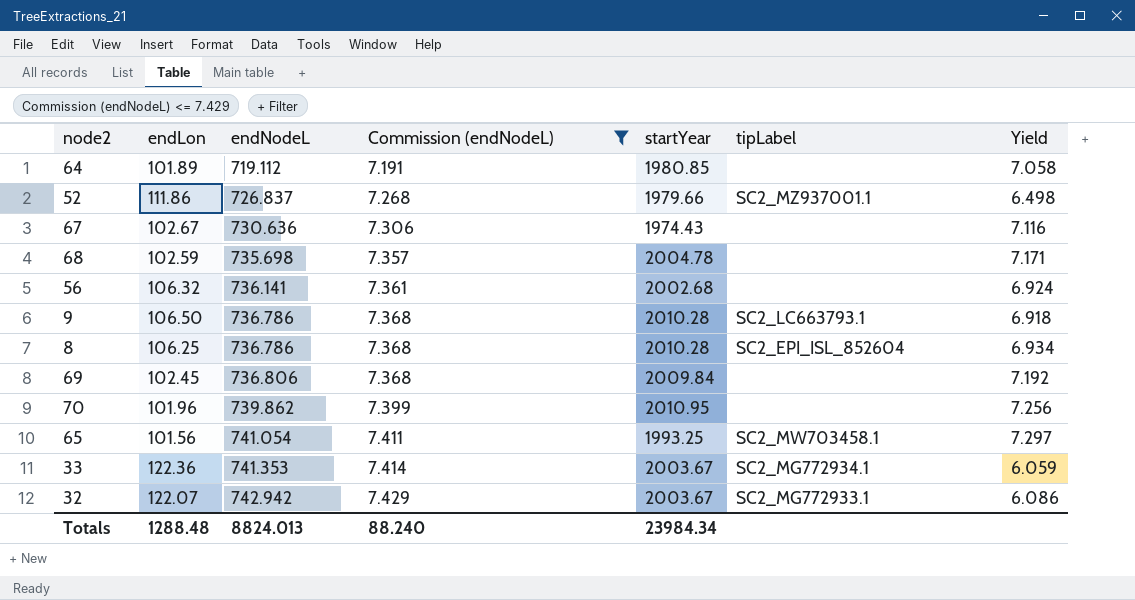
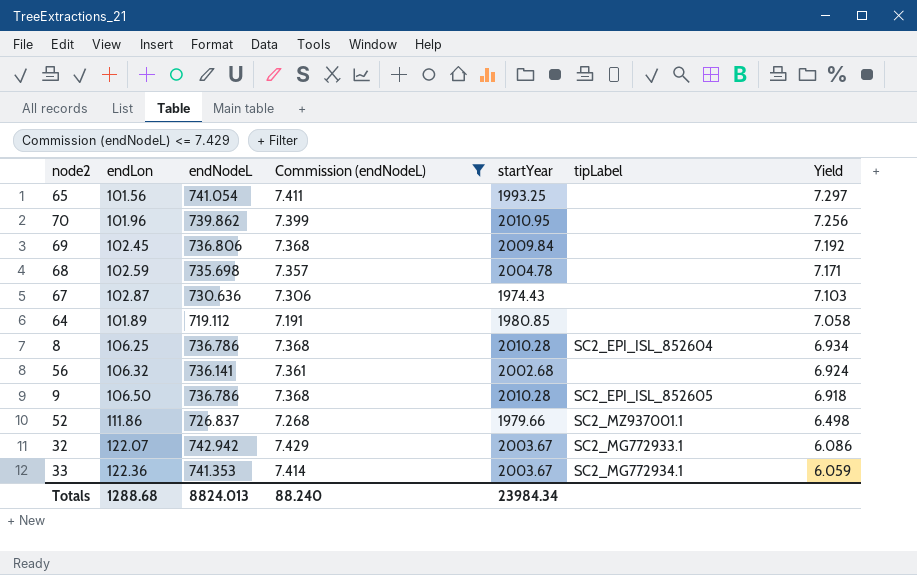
row order: endNodeL ascending -> Yield descending
65 | tipLabel: SC2_MW703458.1 -> none
67 | endLon: 102.67 -> 102.87
67 | Yield: 7.116 -> 7.103
9 | tipLabel: SC2_LC663793.1 -> SC2_EPI_ISL_852605
Totals | endLon: 1288.48 -> 1288.68

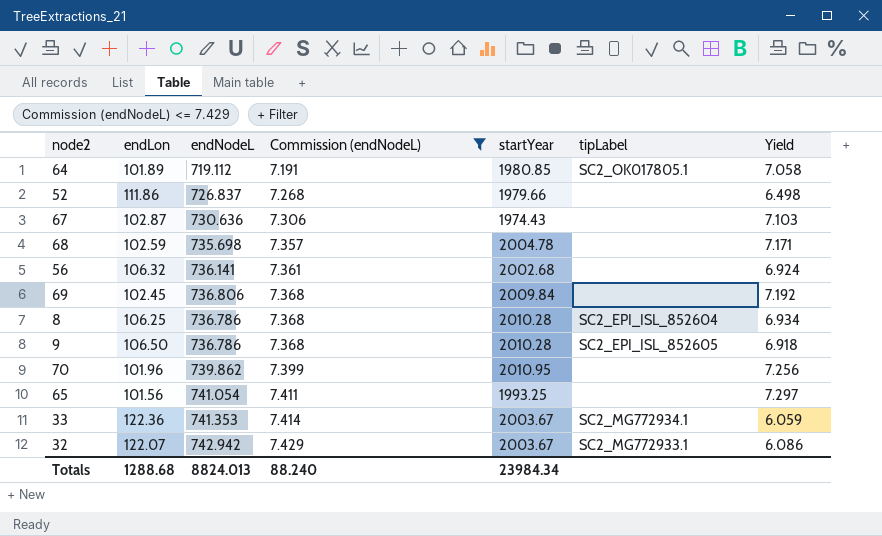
row order: Yield descending -> Commission (endNodeL) ascending
64 | tipLabel: none -> SC2_OK017805.1
52 | tipLabel: SC2_MZ937001.1 -> none

